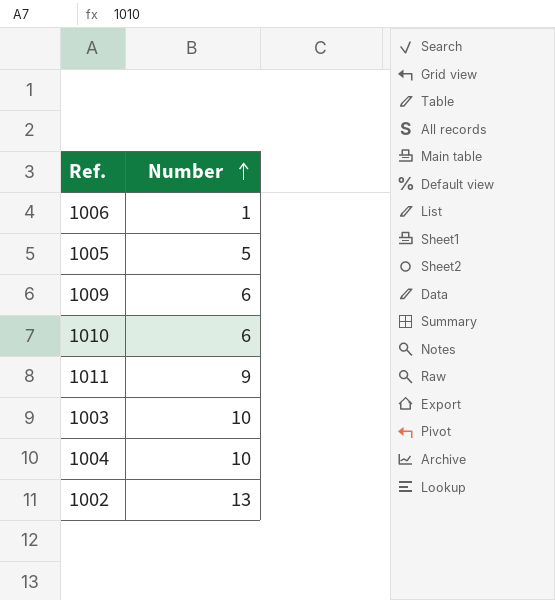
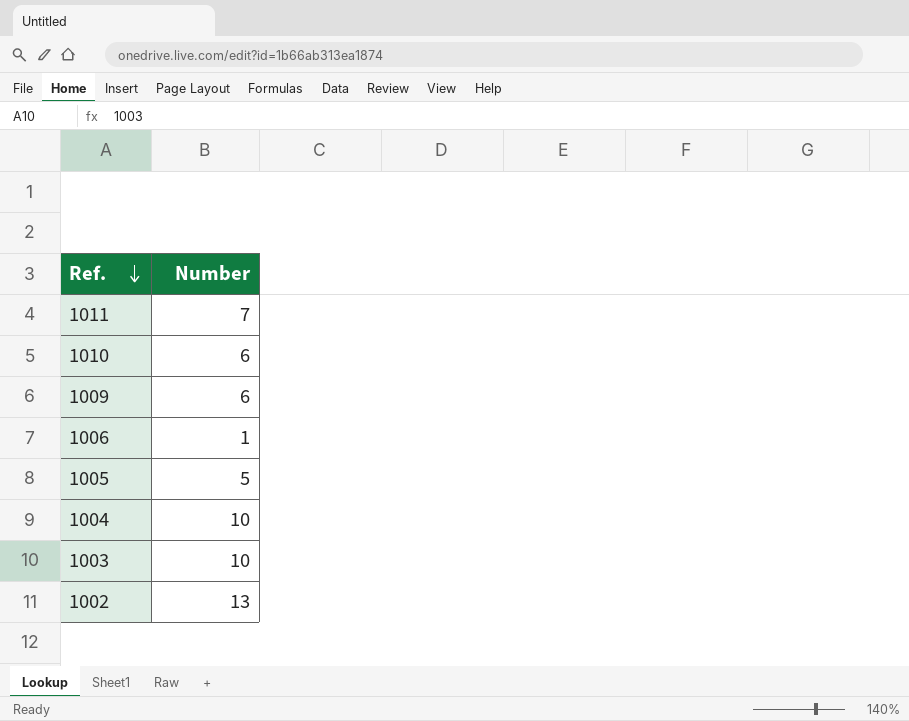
row order: Number ascending -> Ref. descending
1011 | Number: 9 -> 7

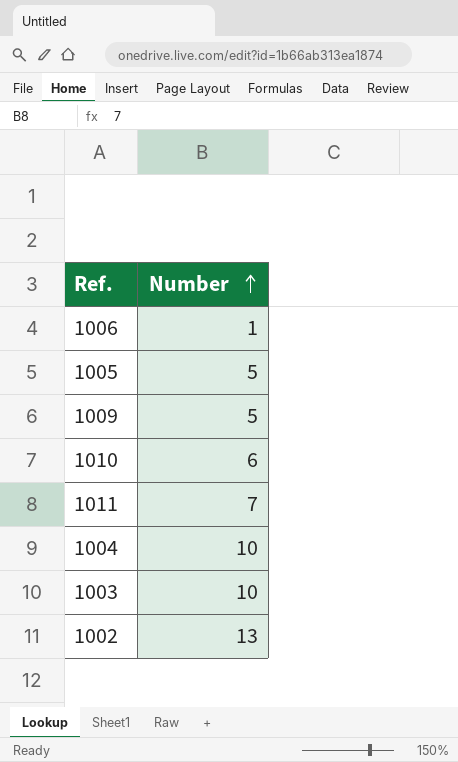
row order: Ref. descending -> Number ascending
1009 | Number: 6 -> 5

